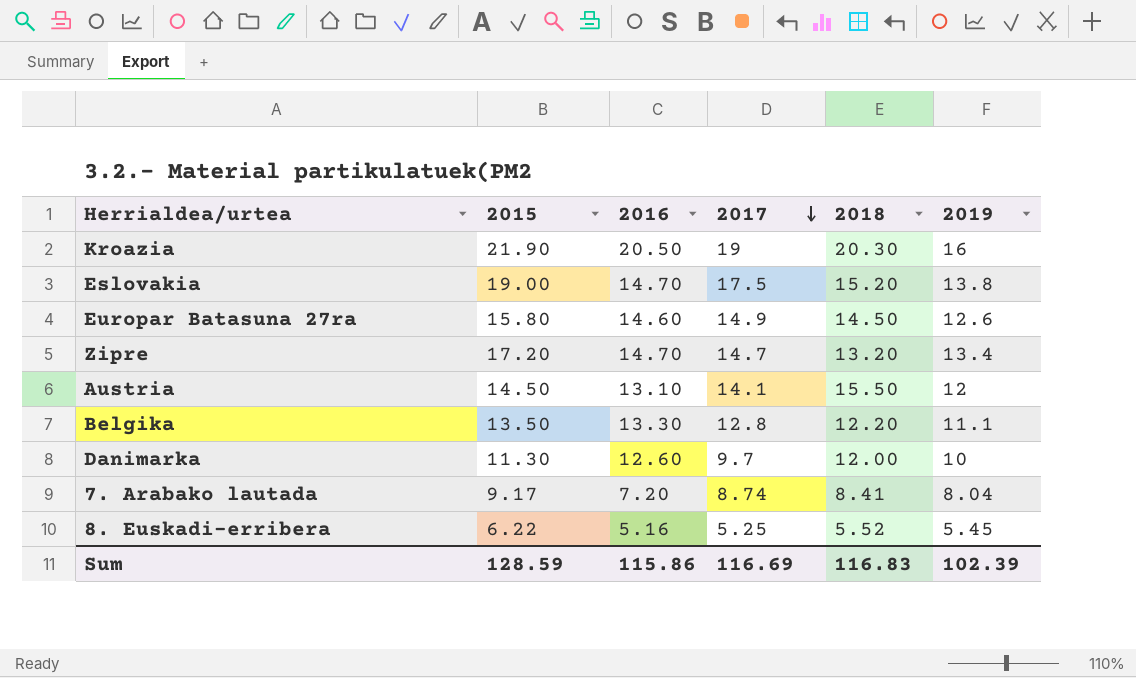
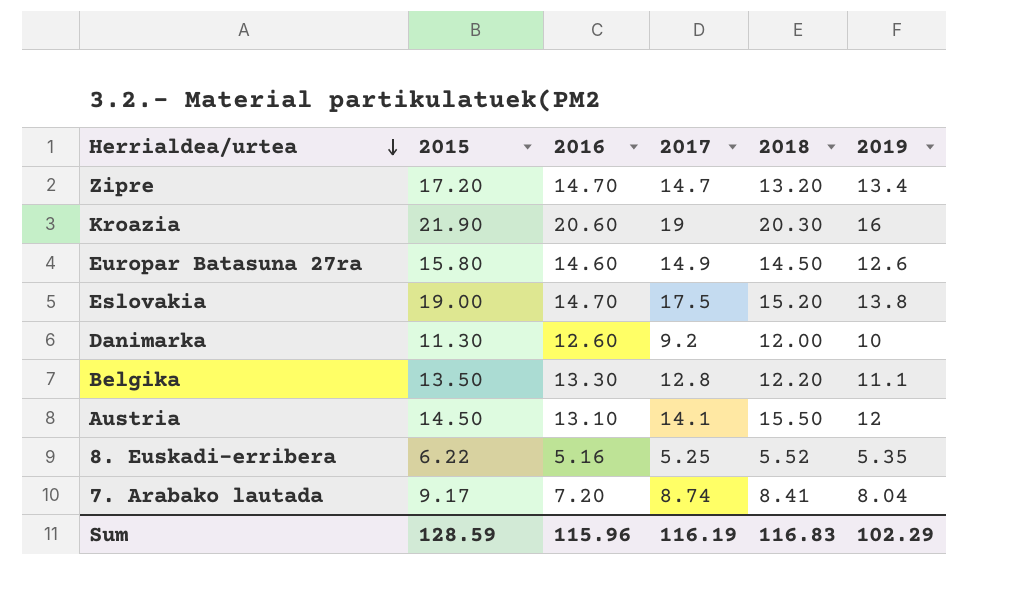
row order: 2017 descending -> Herrialdea/urtea descending
Kroazia | 2016: 20.50 -> 20.60
Danimarka | 2017: 9.7 -> 9.2
8. Euskadi-erribera | 2019: 5.45 -> 5.35
Sum | 2016: 115.86 -> 115.96
Sum | 2017: 116.69 -> 116.19
Sum | 2019: 102.39 -> 102.29

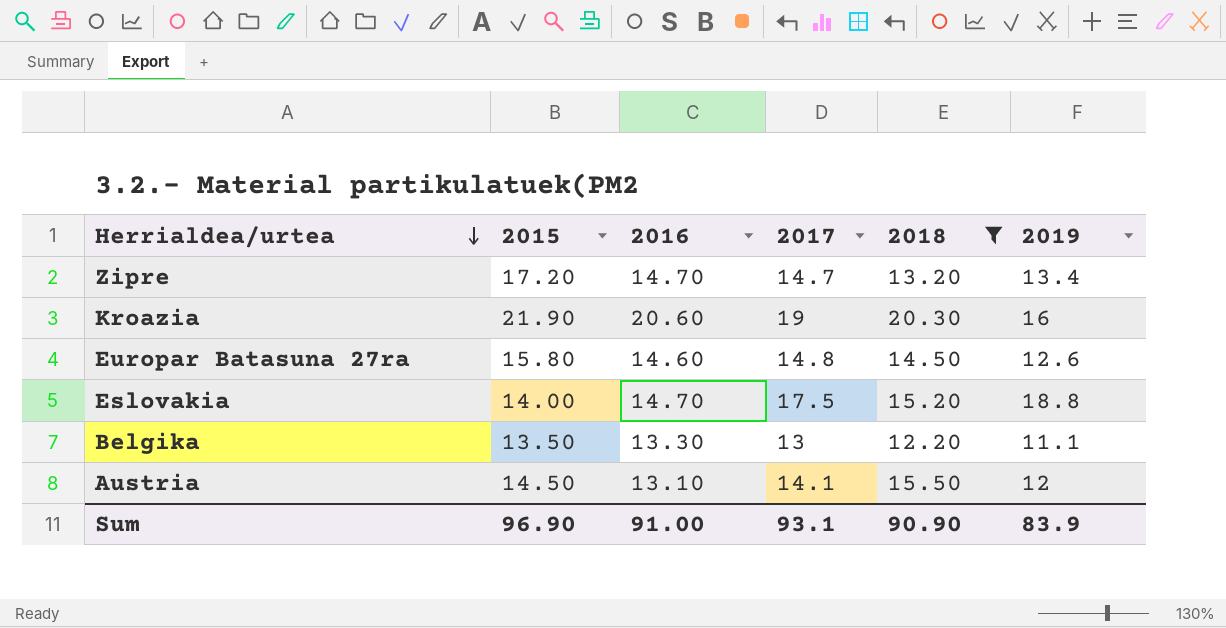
filter: none -> 2018 >= 12.20
Europar Batasuna 27ra | 2017: 14.9 -> 14.8
Eslovakia | 2015: 19.00 -> 14.00
Eslovakia | 2019: 13.8 -> 18.8
Belgika | 2017: 12.8 -> 13
Sum | 2015: 128.59 -> 96.90
Sum | 2016: 115.96 -> 91.00
Sum | 2017: 116.19 -> 93.1
Sum | 2018: 116.83 -> 90.90
Sum | 2019: 102.29 -> 83.9

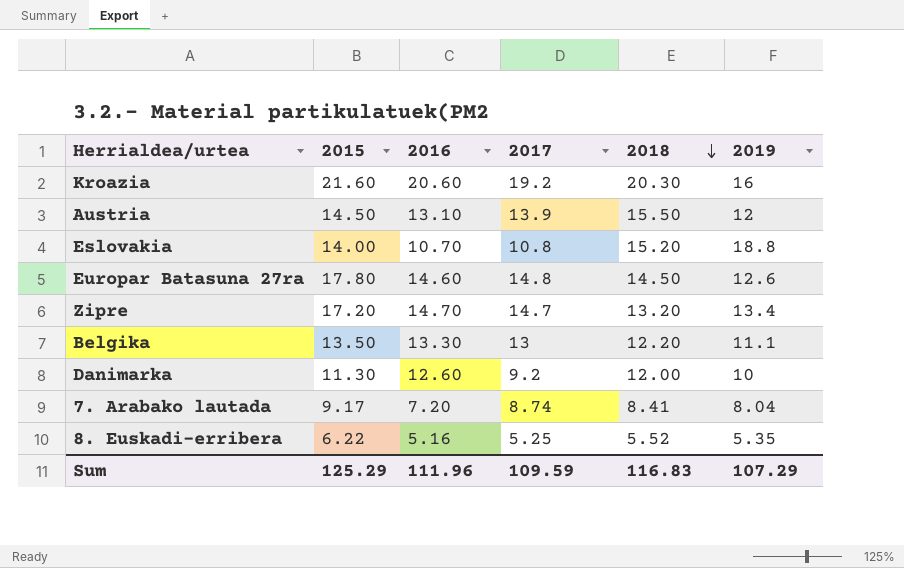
filter: 2018 >= 12.20 -> none
row order: Herrialdea/urtea descending -> 2018 descending
Kroazia | 2015: 21.90 -> 21.60
Kroazia | 2017: 19 -> 19.2
Austria | 2017: 14.1 -> 13.9
Eslovakia | 2016: 14.70 -> 10.70
Eslovakia | 2017: 17.5 -> 10.8
Europar Batasuna 27ra | 2015: 15.80 -> 17.80
Sum | 2015: 96.90 -> 125.29
Sum | 2016: 91.00 -> 111.96
Sum | 2017: 93.1 -> 109.59
Sum | 2018: 90.90 -> 116.83
Sum | 2019: 83.9 -> 107.29

